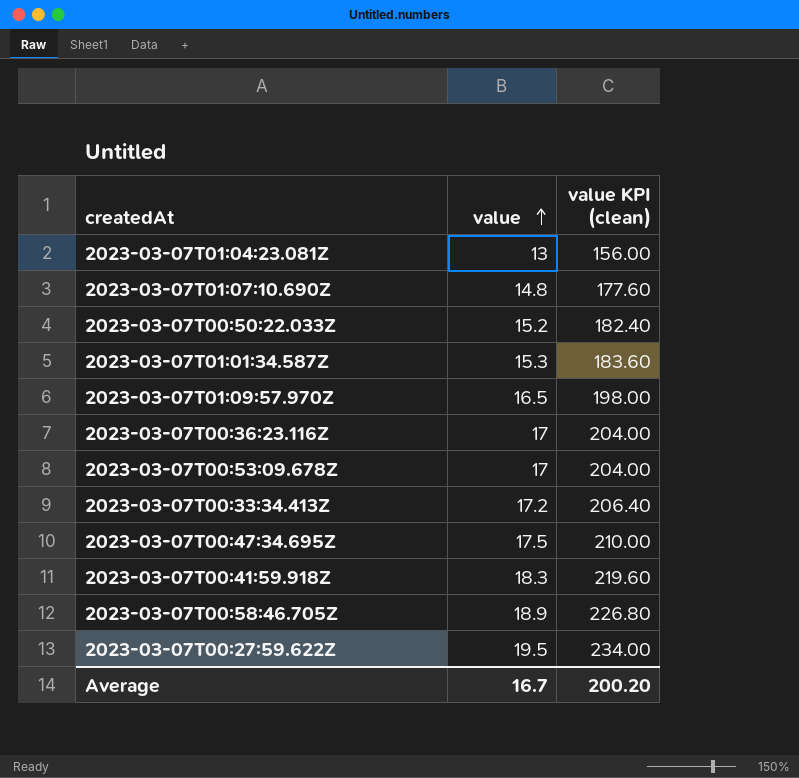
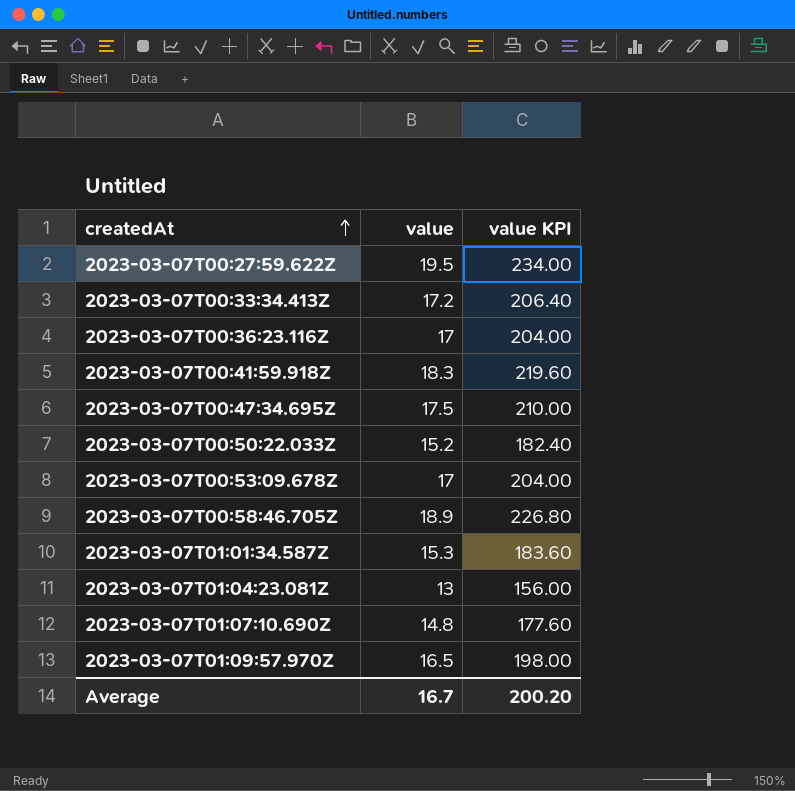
row order: value ascending -> createdAt ascending
column name: value KPI (clean) -> value KPI

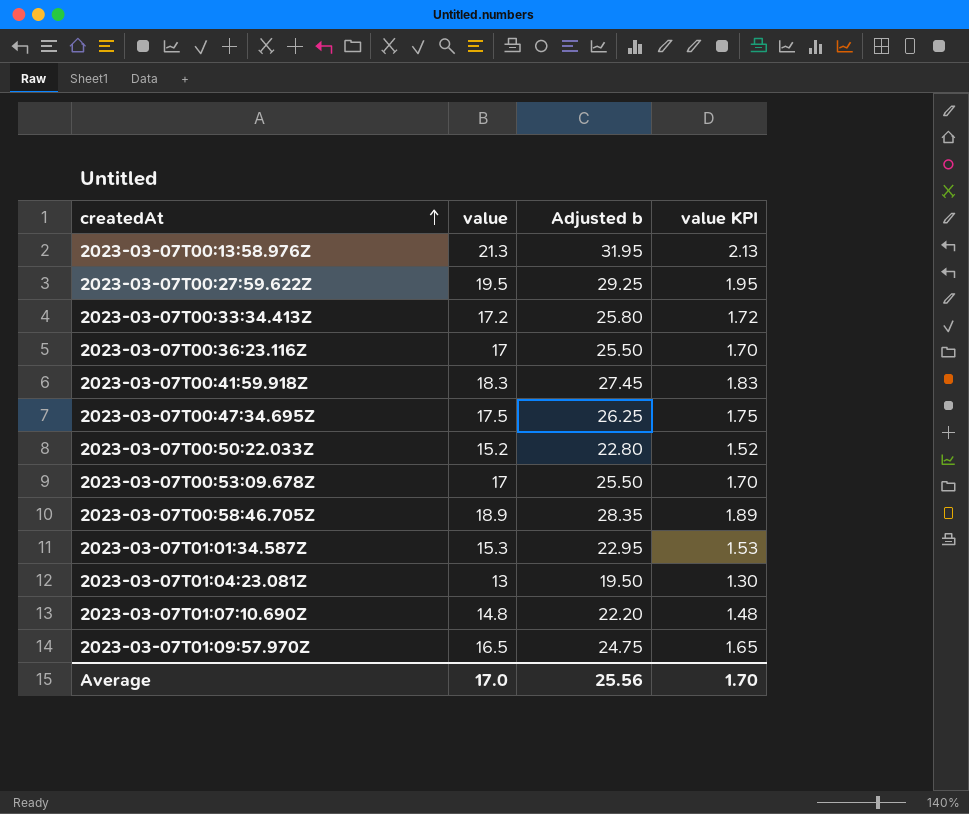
column Adjusted b | formula: none -> [value] * 1.5
column value KPI | formula: [value] * 12 -> [value] * 0.1
row 2023-03-07T00:13:58.976Z: none -> 21.3 | 31.95 | 2.13
Average | value: 16.7 -> 17.0
Average | value KPI: 200.20 -> 1.70

